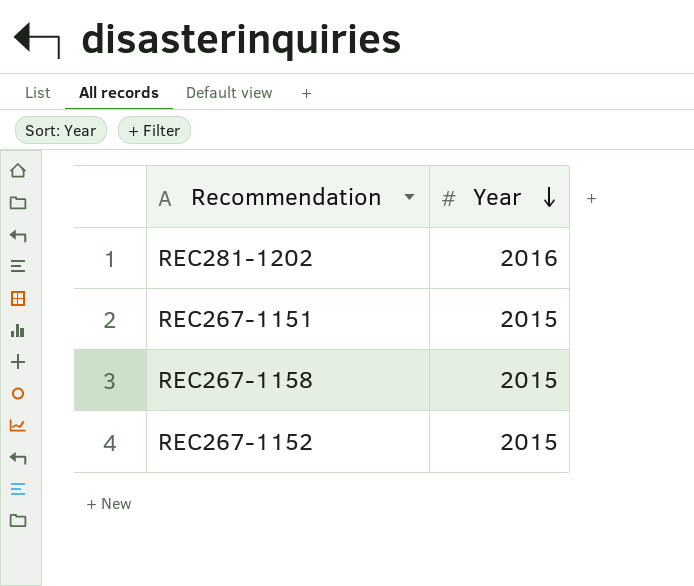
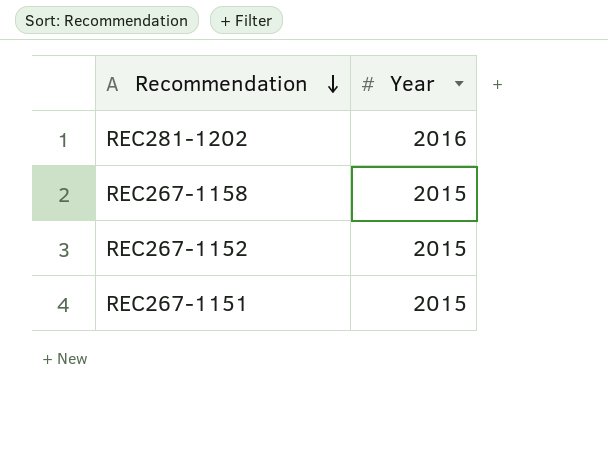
row order: Year descending -> Recommendation descending

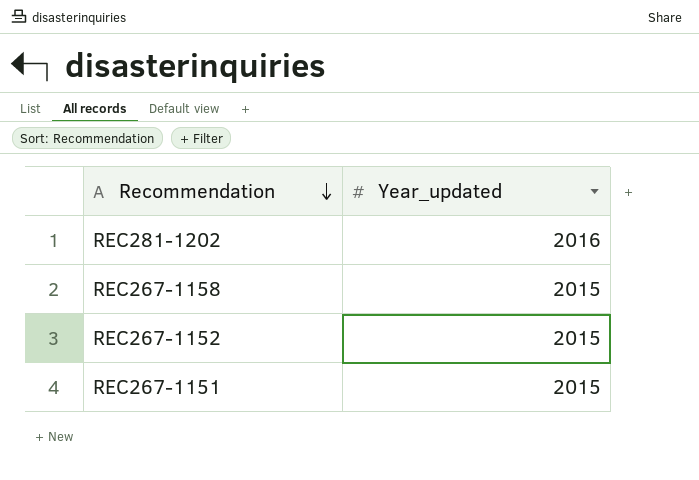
column name: Year -> Year_updated

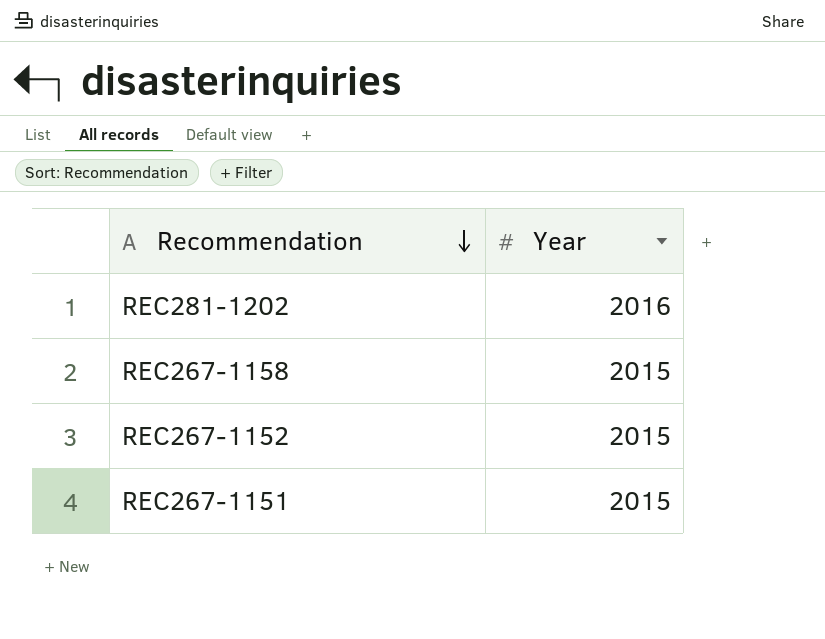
column name: Year_updated -> Year

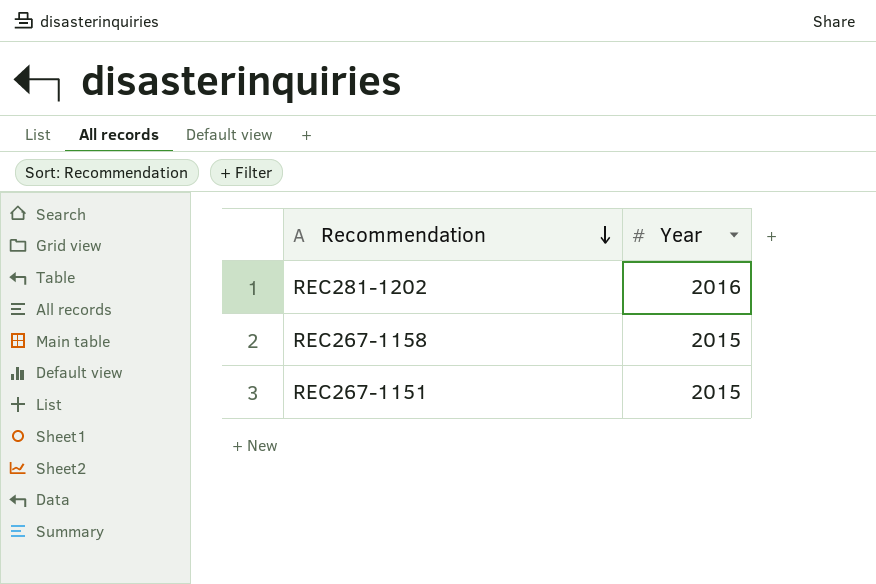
row REC267-1152: 2015 -> none

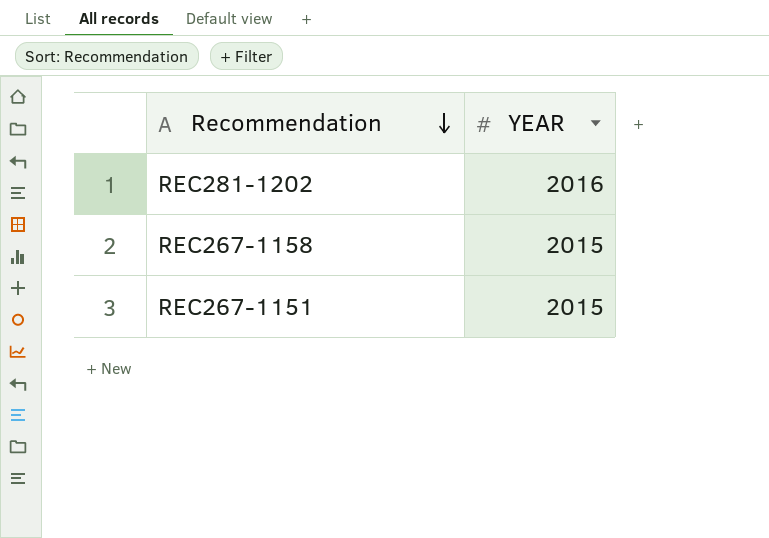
column name: Year -> YEAR

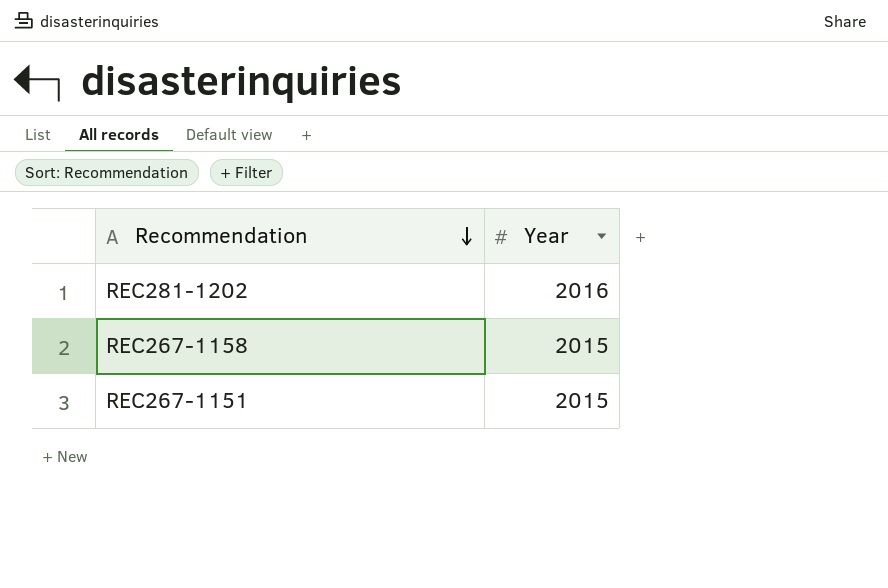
column name: YEAR -> Year

